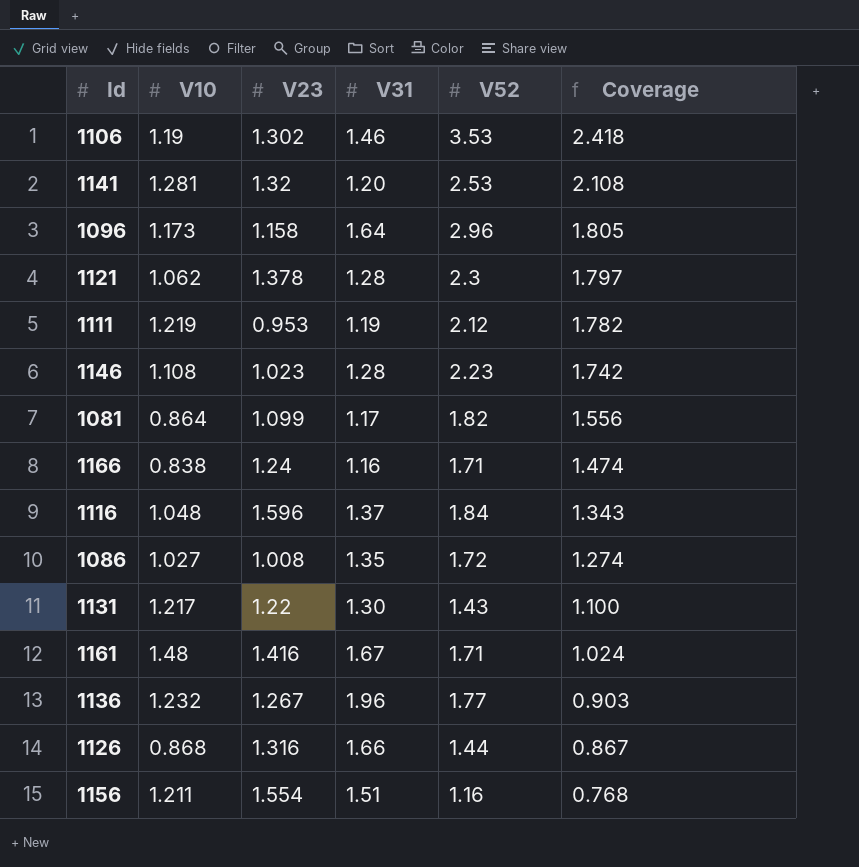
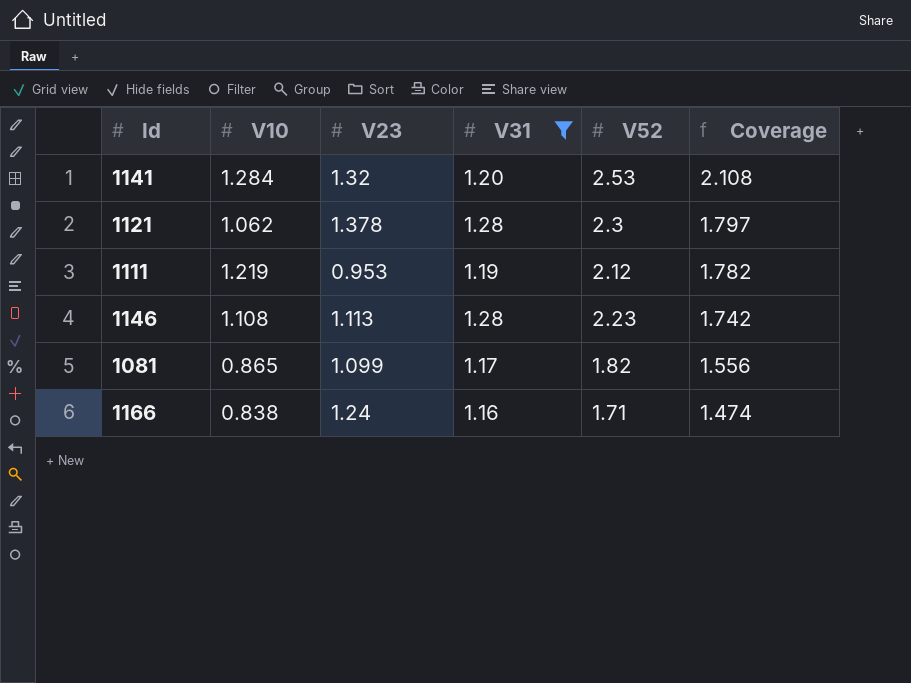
filter: none -> V31 <= 1.28
1141 | V10: 1.281 -> 1.284
1146 | V23: 1.023 -> 1.113
1081 | V10: 0.864 -> 0.865

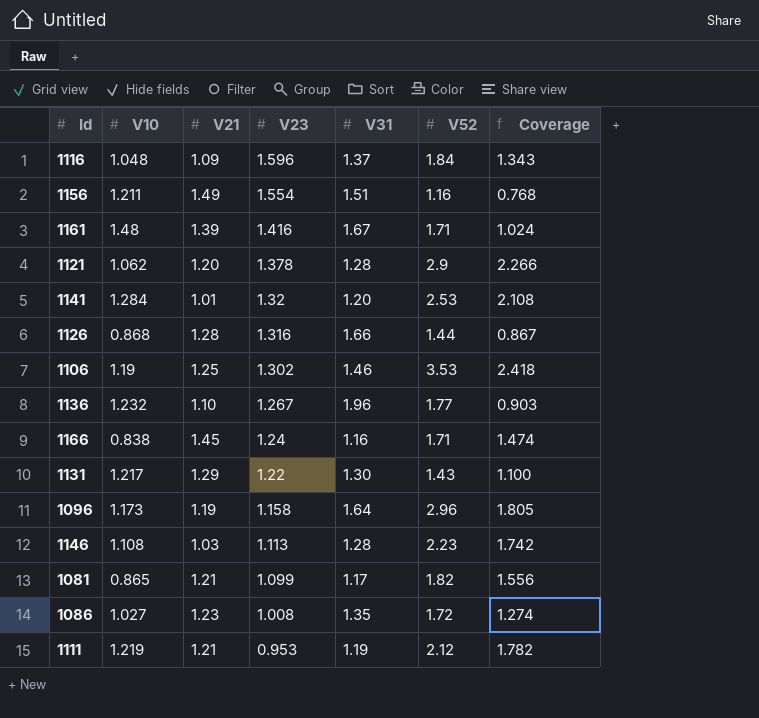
filter: V31 <= 1.28 -> none
row order: Coverage descending -> V23 descending
column V21 | position: none -> 3
1121 | V52: 2.3 -> 2.9
1121 | Coverage: 1.797 -> 2.266

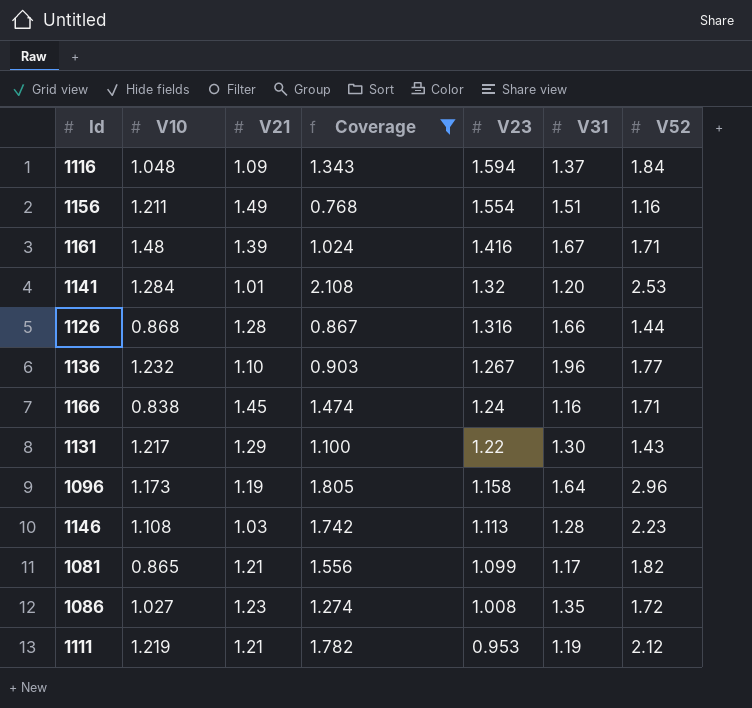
filter: none -> Coverage <= 2.108
column Coverage | position: 7 -> 4
1116 | V23: 1.596 -> 1.594

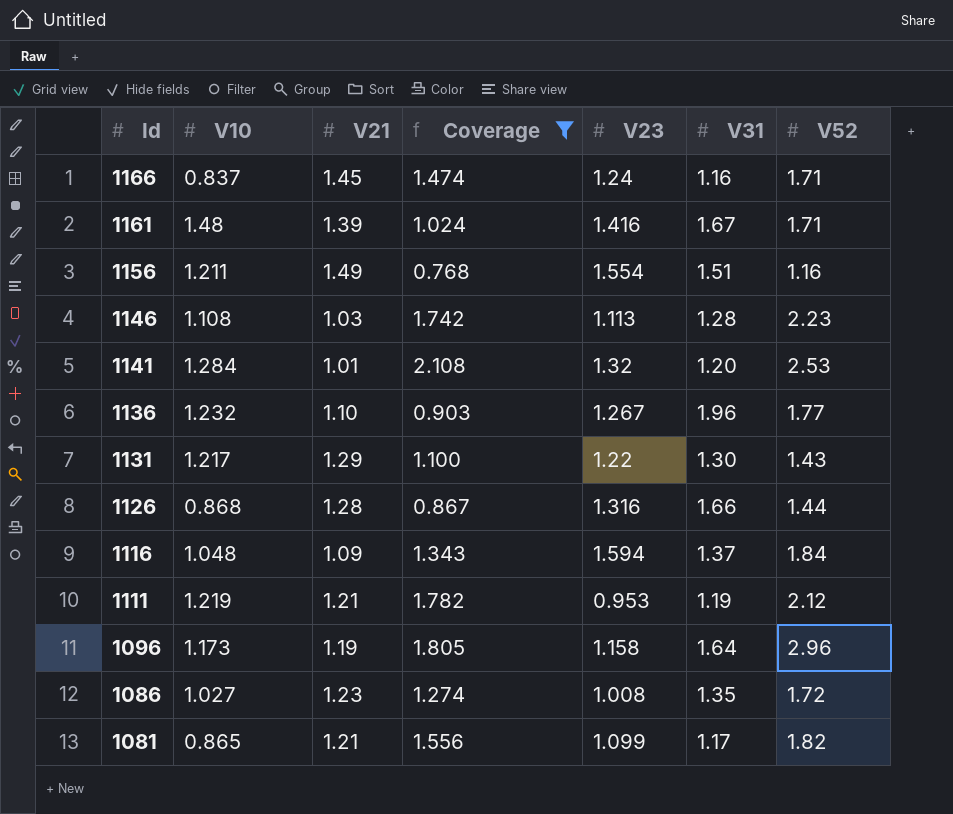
row order: V23 descending -> Id descending
1166 | V10: 0.838 -> 0.837

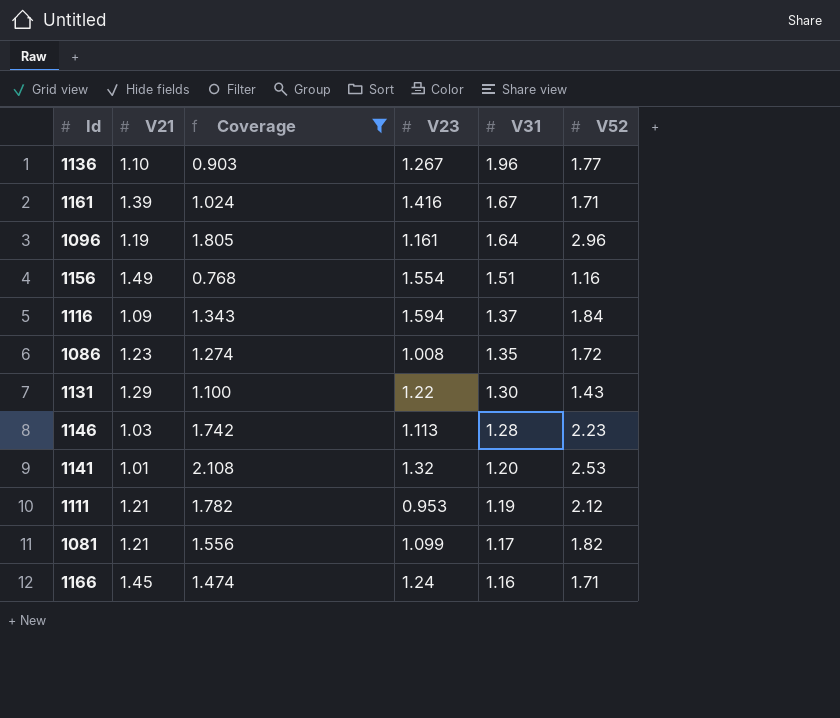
row order: Id descending -> V31 descending
column V10 | position: 2 -> none
row 1126: 0.868 | 1.28 | 0.867 | 1.316 | 1.66 | 1.44 -> none
1096 | V23: 1.158 -> 1.161

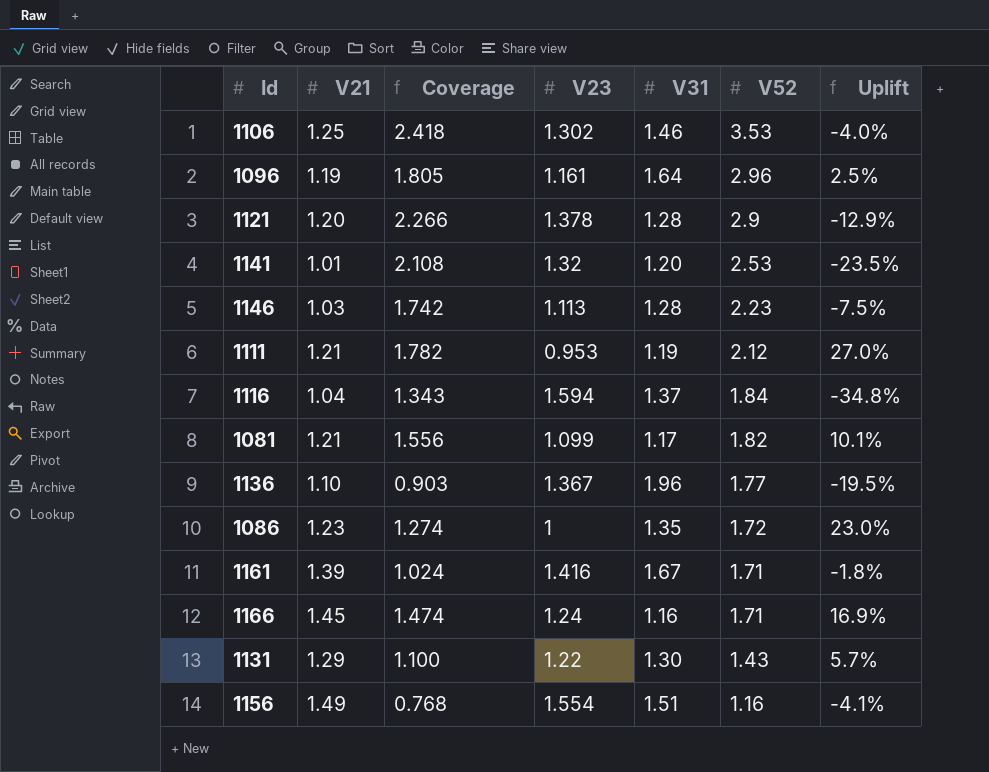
filter: Coverage <= 2.108 -> none
row order: V31 descending -> V52 descending
column Uplift | formula: none -> ([V21] - [V23]) / [V23]
1116 | V21: 1.09 -> 1.04
1136 | V23: 1.267 -> 1.367
1086 | V23: 1.008 -> 1

